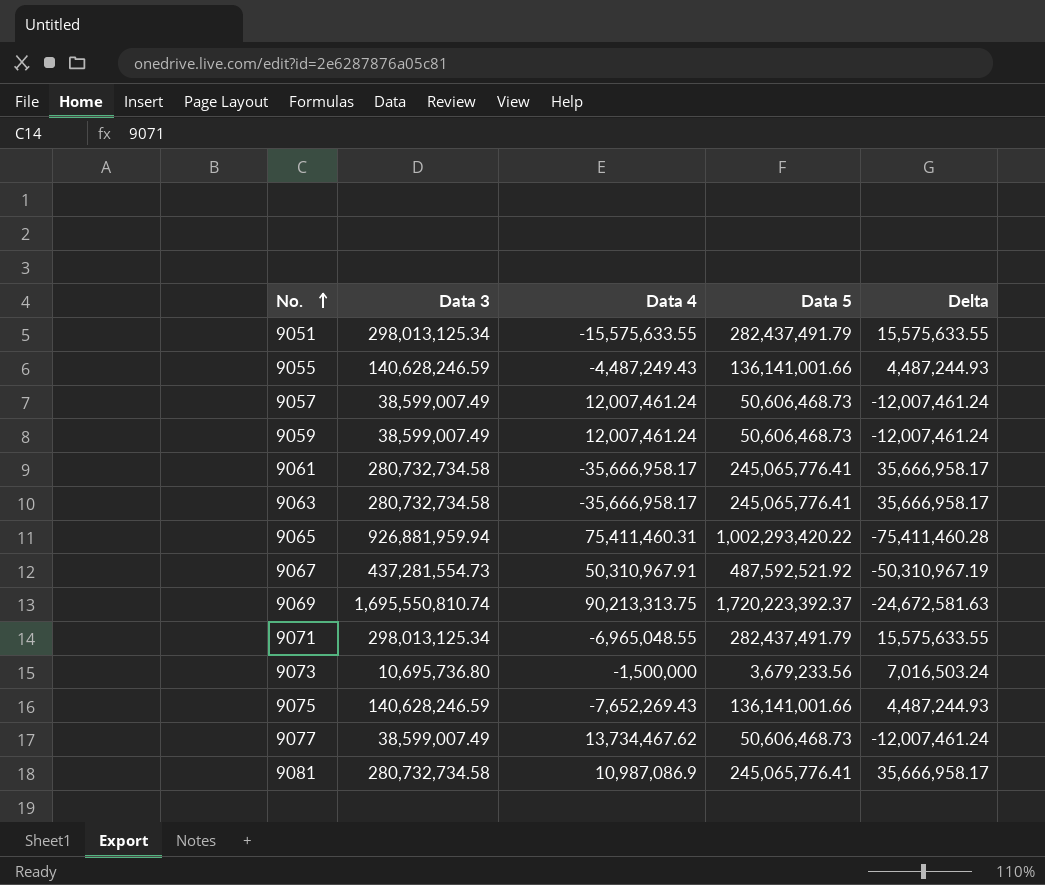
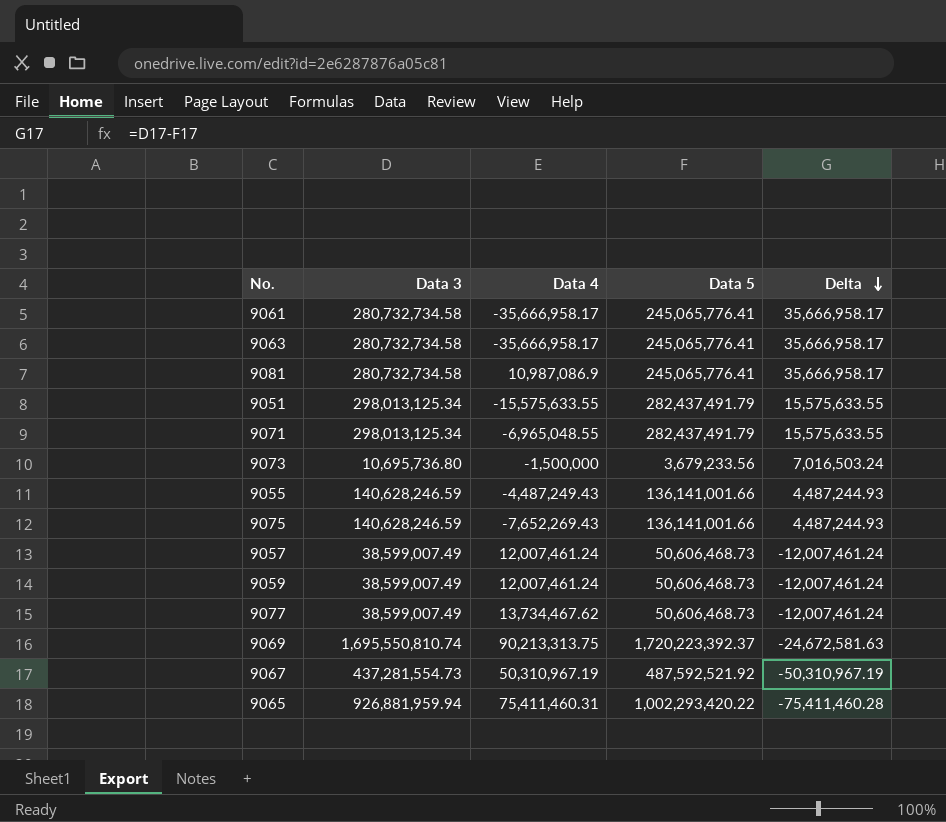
row order: No. ascending -> Delta descending
9067 | Data 4: 50,310,967.91 -> 50,310,967.19

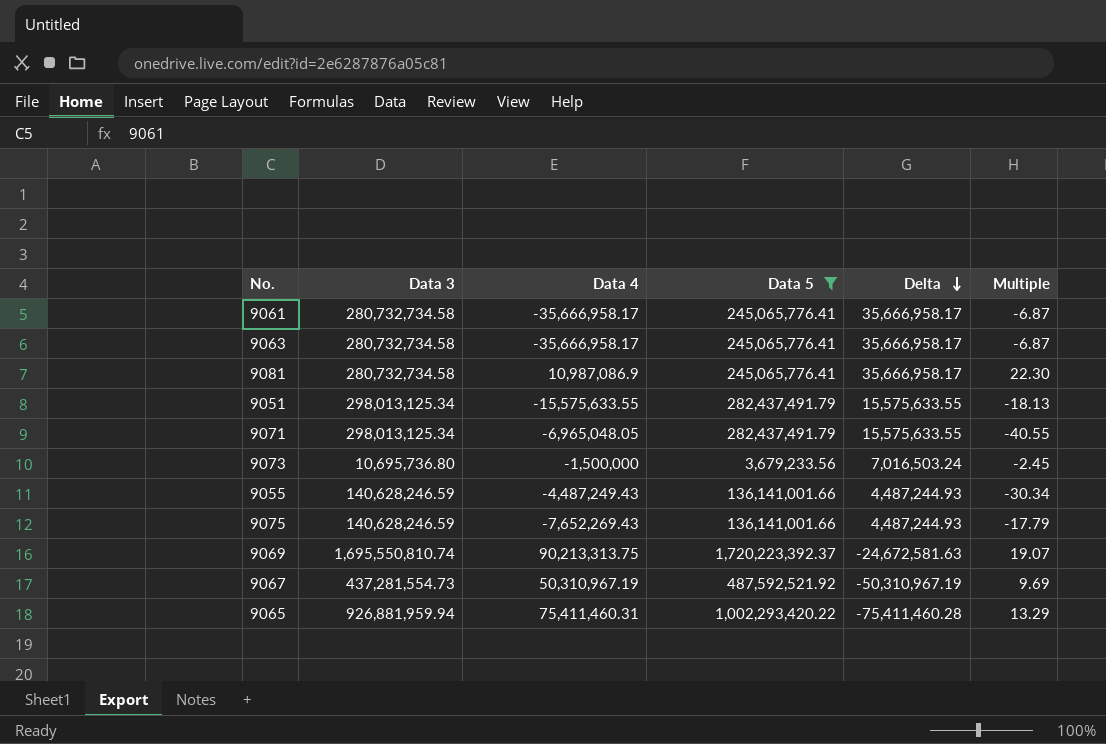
filter: none -> Data 5 != 50,606,468.73
column Multiple | formula: none -> [Data 5] / [Data 4]
9071 | Data 4: -6,965,048.55 -> -6,965,048.05

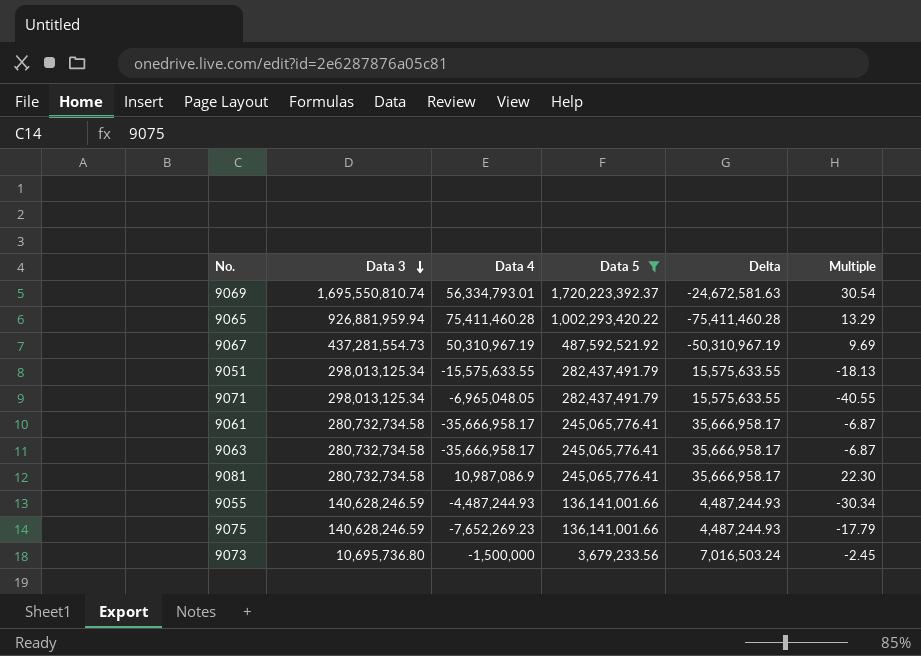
row order: Delta descending -> Data 3 descending
9069 | Data 4: 90,213,313.75 -> 56,334,793.01
9069 | Multiple: 19.07 -> 30.54
9065 | Data 4: 75,411,460.31 -> 75,411,460.28
9055 | Data 4: -4,487,249.43 -> -4,487,244.93
9075 | Data 4: -7,652,269.43 -> -7,652,269.23

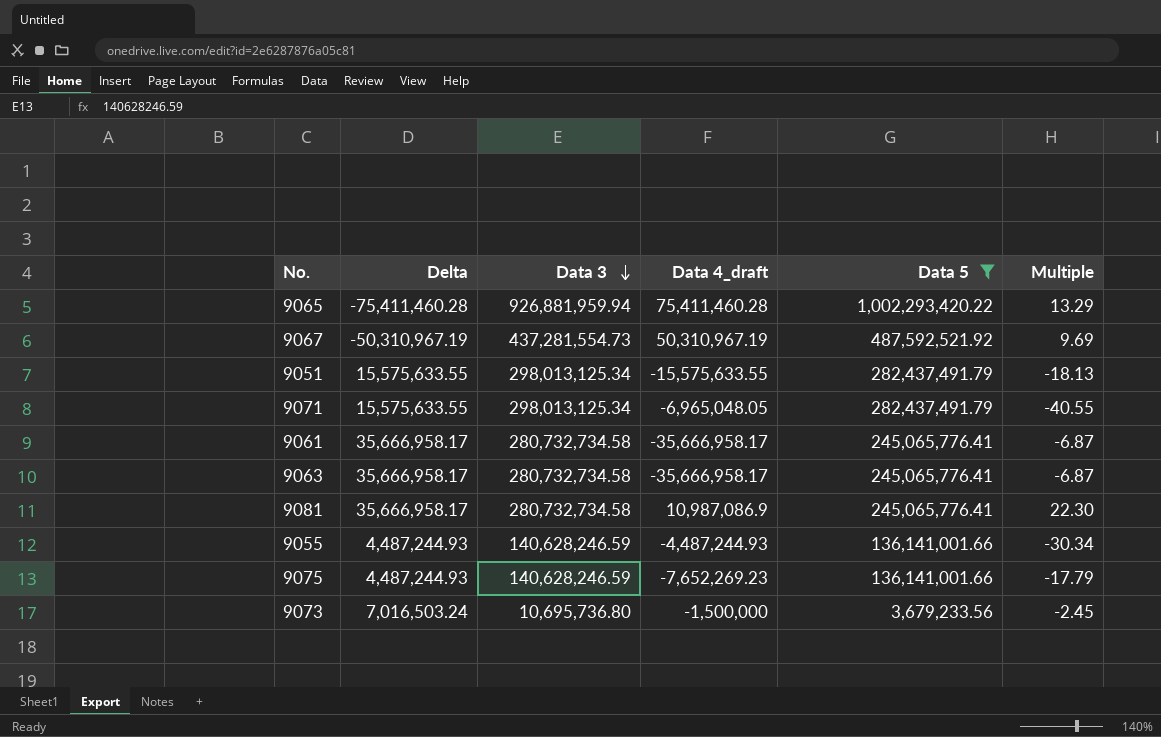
column Delta | position: 5 -> 2
column name: Data 4 -> Data 4_draft
row 9069: 1,695,550,810.74 | 56,334,793.01 | 1,720,223,392.37 | -24,672,581.63 | 30.54 -> none

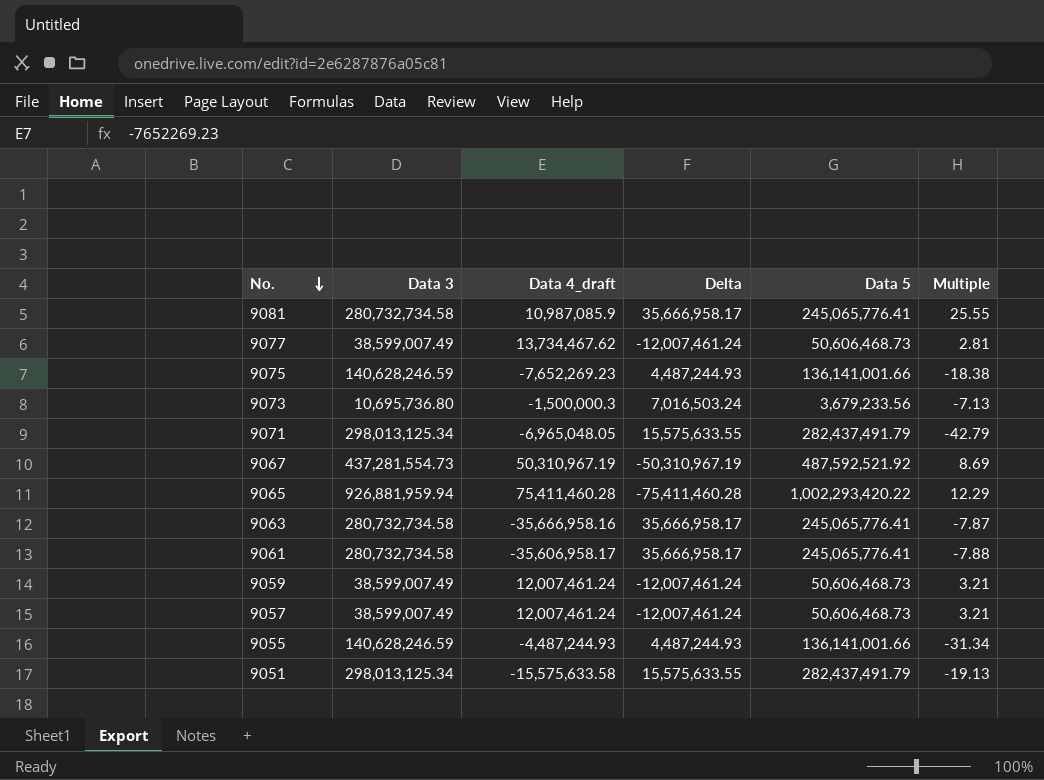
filter: Data 5 != 50,606,468.73 -> none
row order: Data 3 descending -> No. descending
column Delta | position: 2 -> 4
column Multiple | formula: [Data 5] / [Data 4_draft] -> [Data 3] / [Data 4_draft]
9081 | Data 4_draft: 10,987,086.9 -> 10,987,085.9
9073 | Data 4_draft: -1,500,000 -> -1,500,000.3
9063 | Data 4_draft: -35,666,958.17 -> -35,666,958.16
9061 | Data 4_draft: -35,666,958.17 -> -35,606,958.17
9051 | Data 4_draft: -15,575,633.55 -> -15,575,633.58

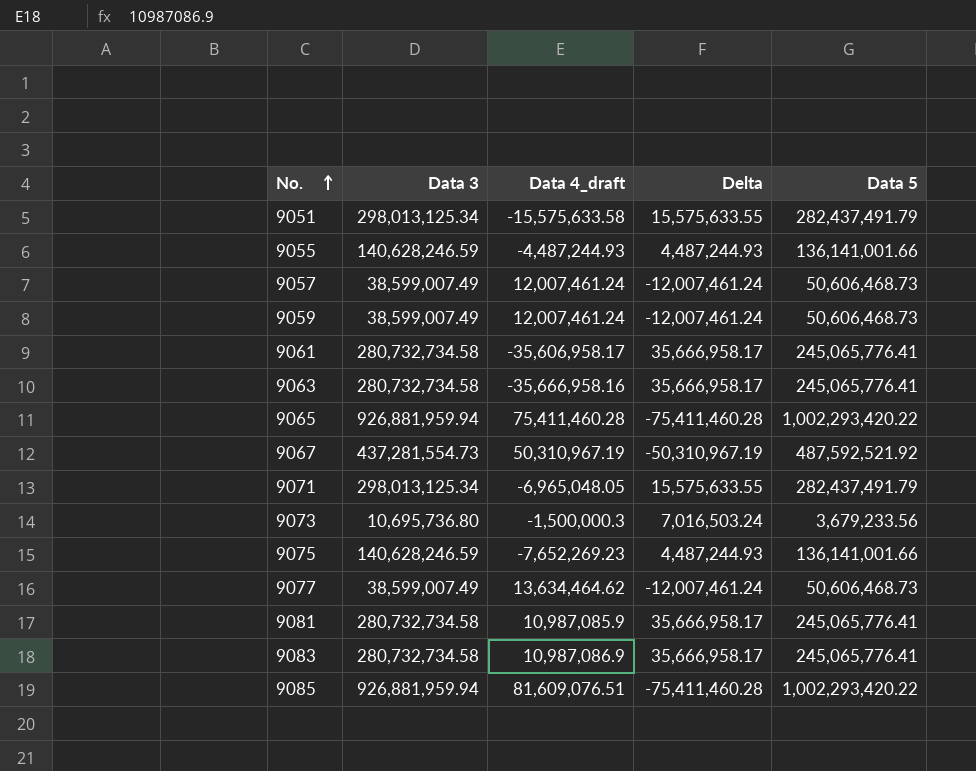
row order: No. descending -> No. ascending
column Multiple | formula: [Data 3] / [Data 4_draft] -> none
9077 | Data 4_draft: 13,734,467.62 -> 13,634,464.62
row 9083: none -> 280,732,734.58 | 10,987,086.9 | 35,666,958.17 | 245,065,776.41
row 9085: none -> 926,881,959.94 | 81,609,076.51 | -75,411,460.28 | 1,002,293,420.22

